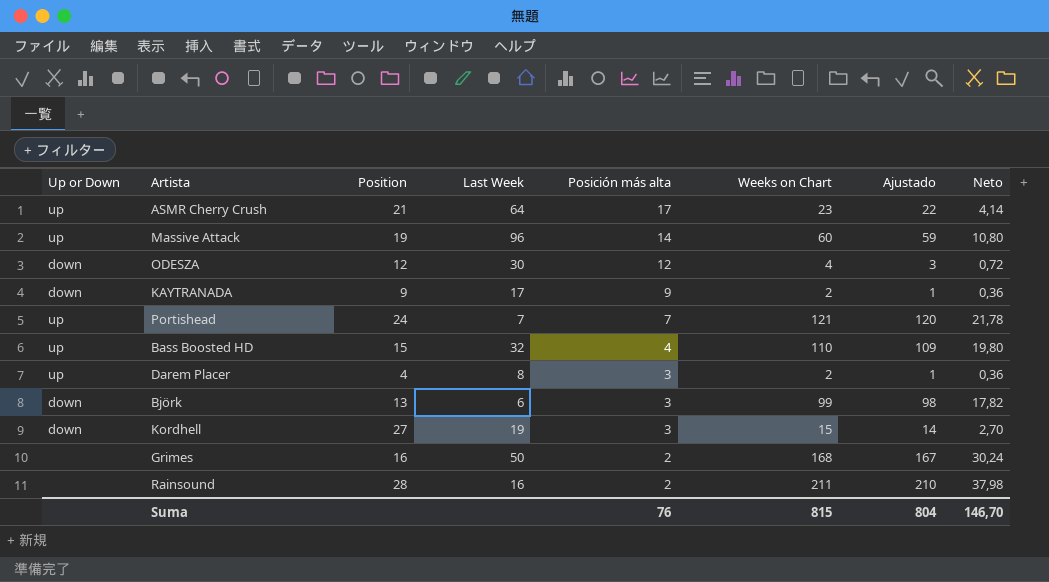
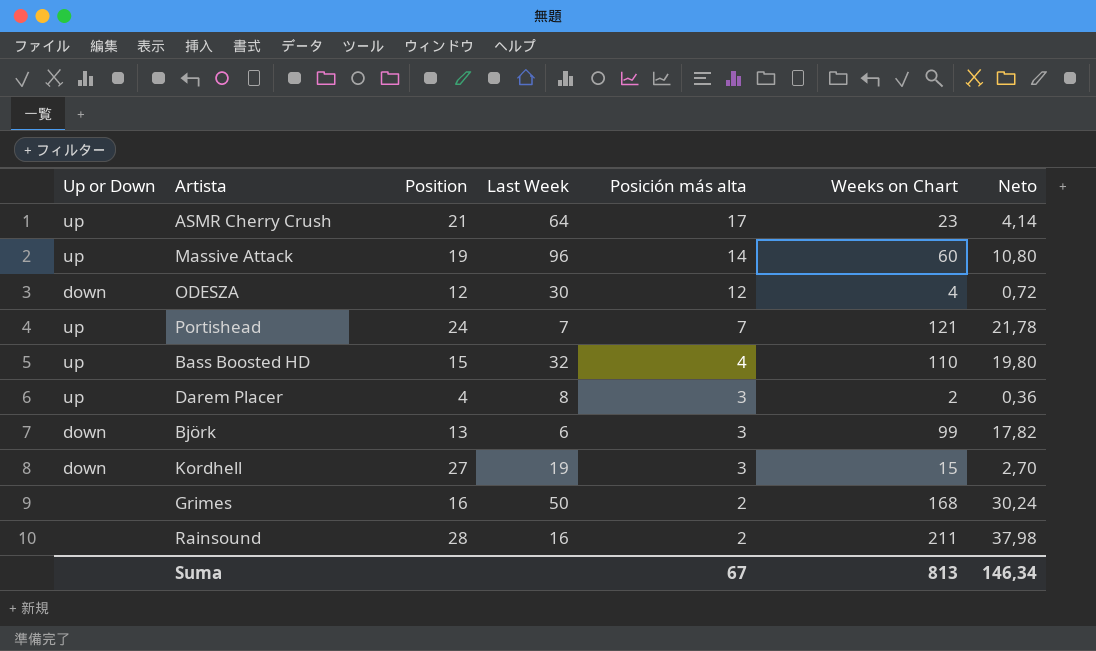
column Ajustado | formula: [Weeks on Chart] - 1 -> none
row KAYTRANADA: down | 9 | 17 | 9 | 2 | 1 | 0,36 -> none
Suma | Posición más alta: 76 -> 67
Suma | Weeks on Chart: 815 -> 813
Suma | Neto: 146,70 -> 146,34

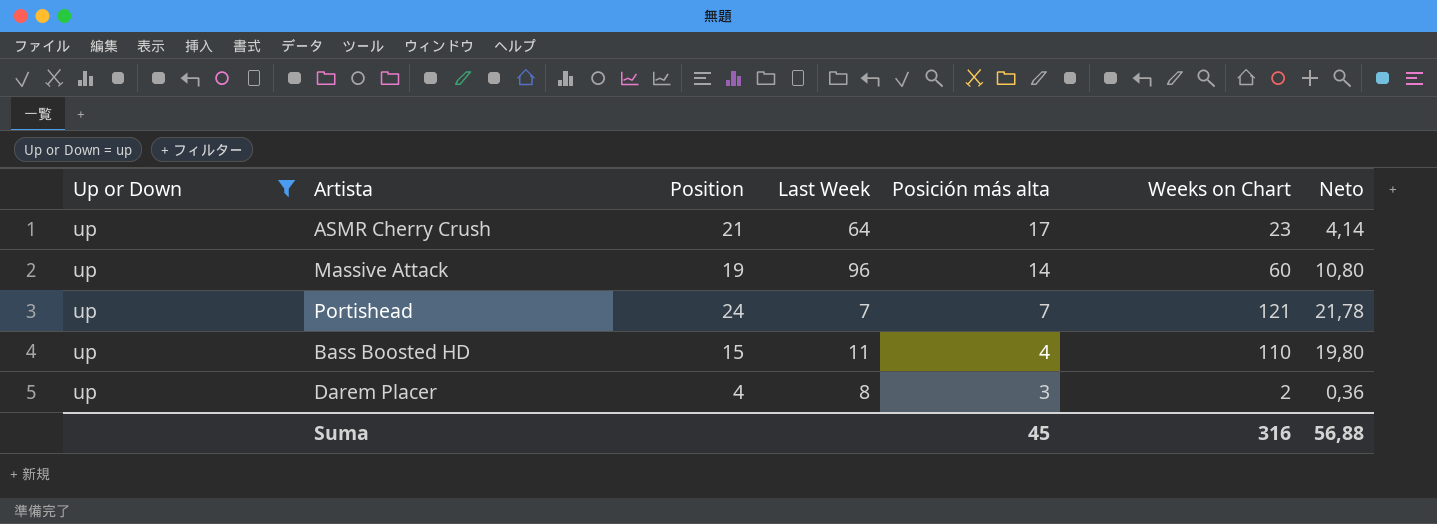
filter: none -> Up or Down = up
Bass Boosted HD | Last Week: 32 -> 11
Suma | Posición más alta: 67 -> 45
Suma | Weeks on Chart: 813 -> 316
Suma | Neto: 146,34 -> 56,88

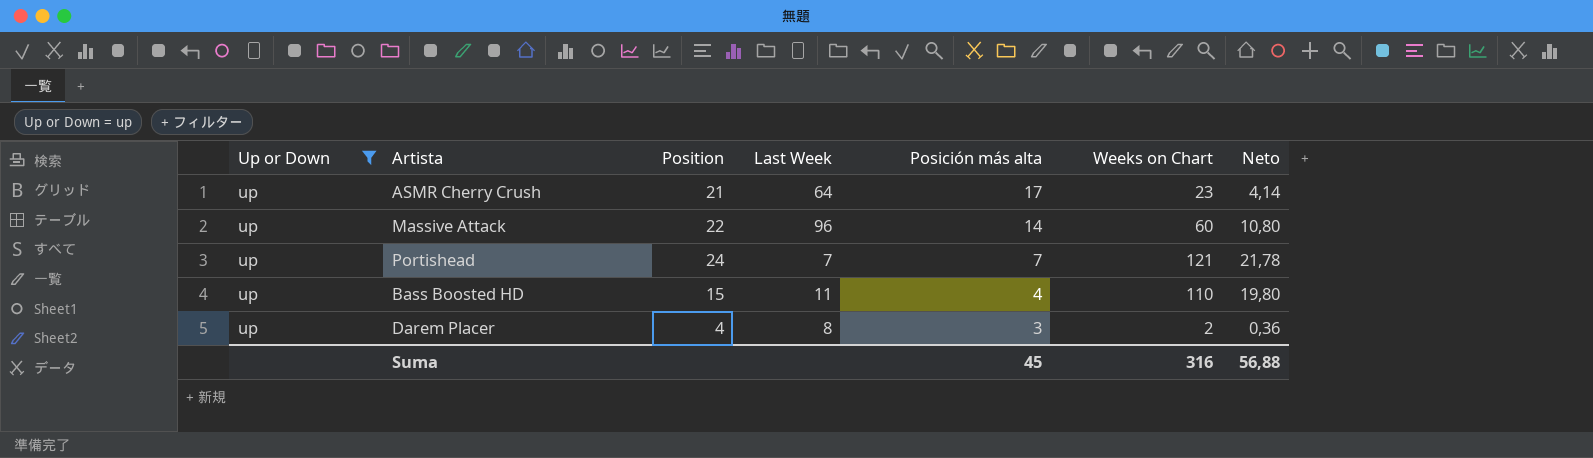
Massive Attack | Position: 19 -> 22

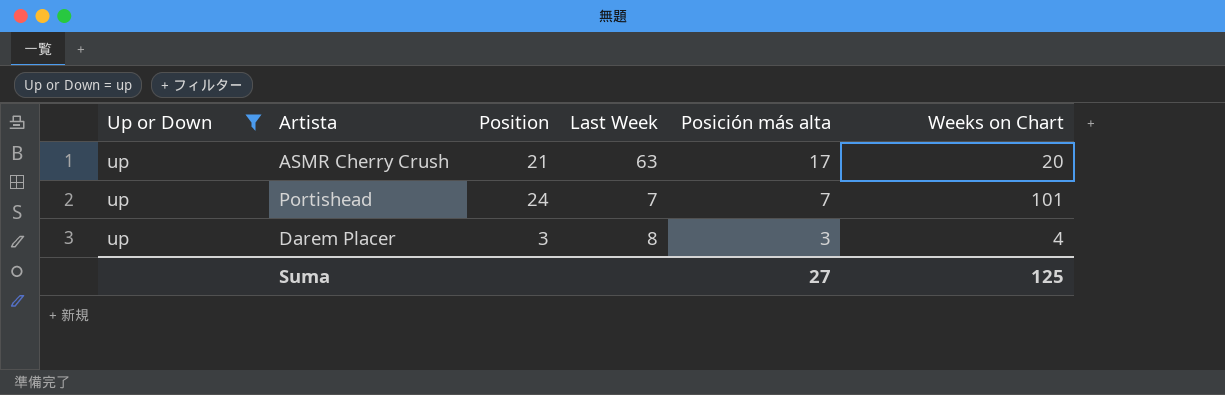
column Neto | formula: [Weeks on Chart] * 0,18 -> none
row Massive Attack: up | 22 | 96 | 14 | 60 | 10,80 -> none
row Bass Boosted HD: up | 15 | 11 | 4 | 110 | 19,80 -> none
ASMR Cherry Crush | Last Week: 64 -> 63
ASMR Cherry Crush | Weeks on Chart: 23 -> 20
Portishead | Weeks on Chart: 121 -> 101
Darem Placer | Position: 4 -> 3
Darem Placer | Weeks on Chart: 2 -> 4
Suma | Posición más alta: 45 -> 27
Suma | Weeks on Chart: 316 -> 125

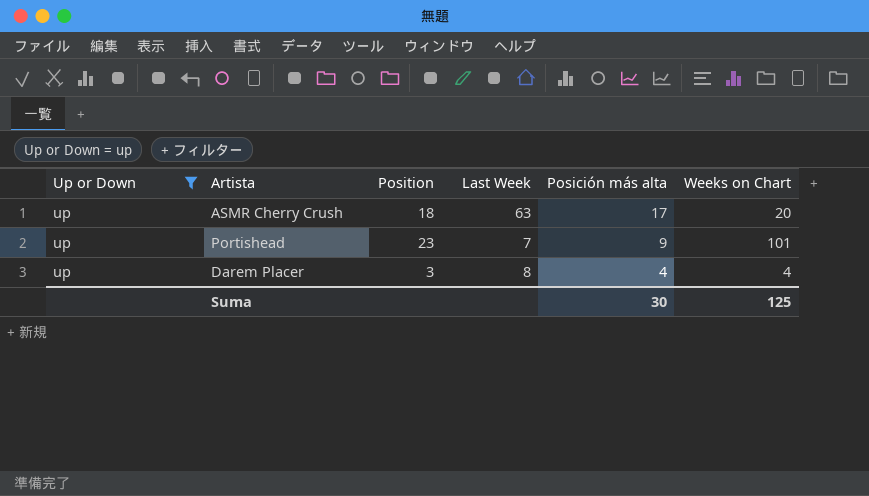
ASMR Cherry Crush | Position: 21 -> 18
Portishead | Position: 24 -> 23
Portishead | Posición más alta: 7 -> 9
Darem Placer | Posición más alta: 3 -> 4
Suma | Posición más alta: 27 -> 30

